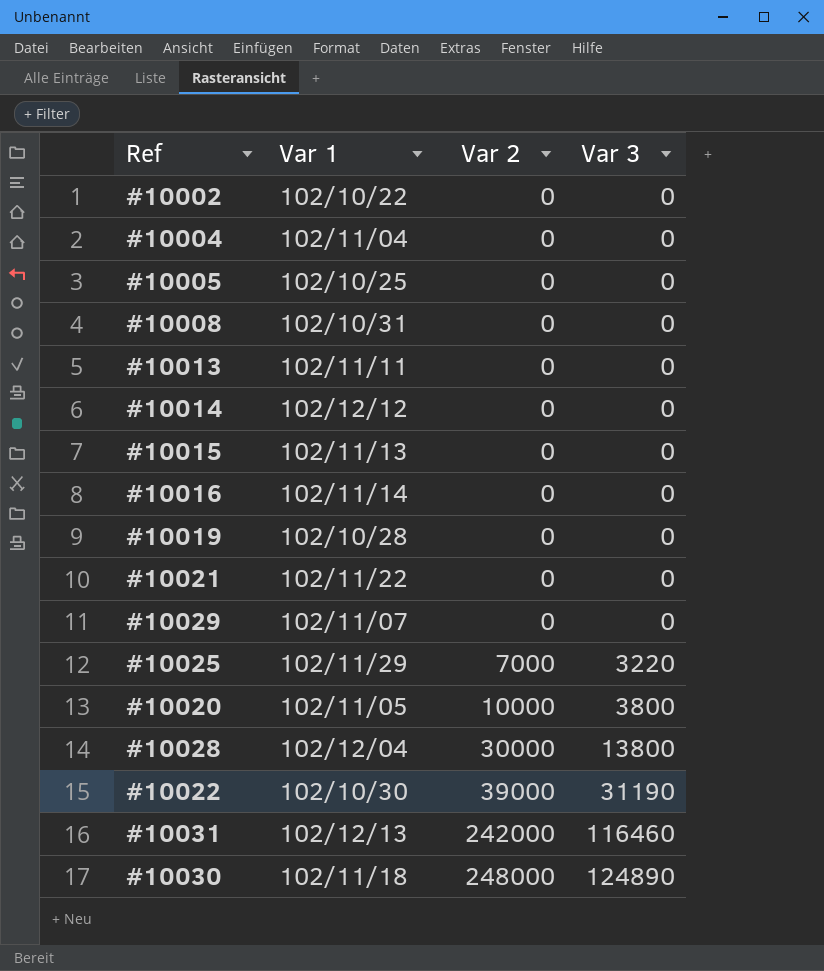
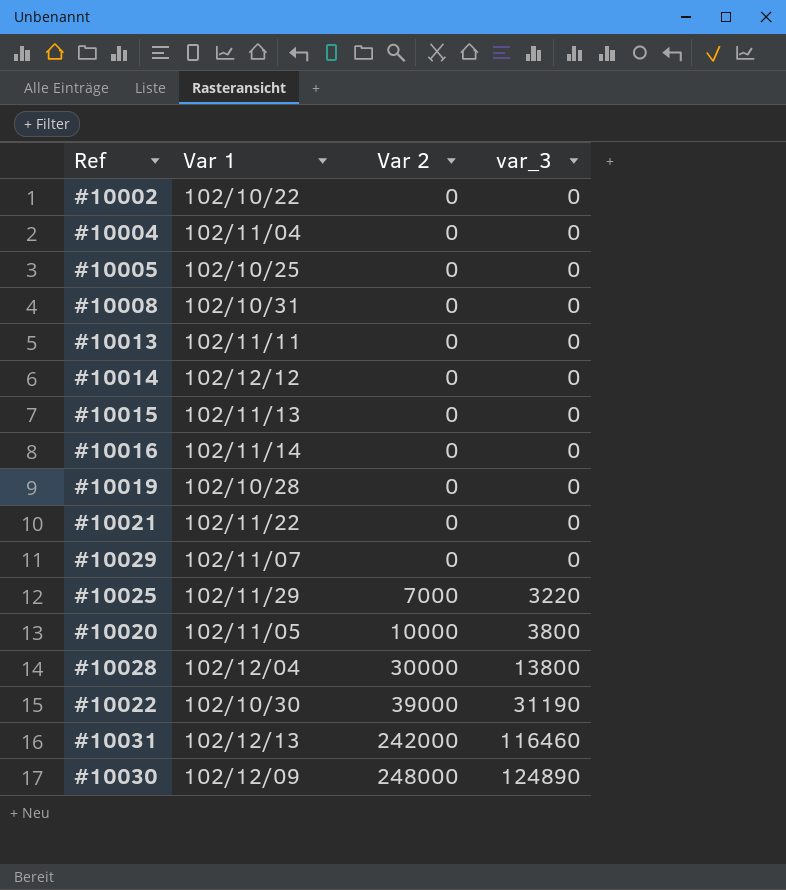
column name: Var 3 -> var_3
#10030 | Var 1: 102/11/18 -> 102/12/09

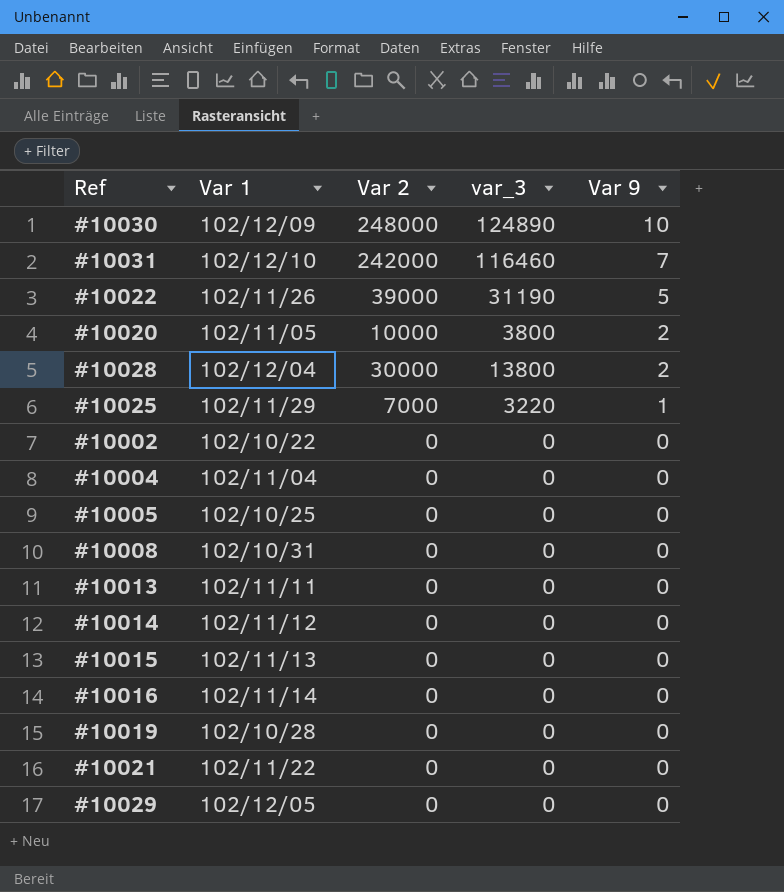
row order: Var 2 ascending -> Var 9 descending
column Var 9 | position: none -> 5
#10031 | Var 1: 102/12/13 -> 102/12/10
#10022 | Var 1: 102/10/30 -> 102/11/26
#10014 | Var 1: 102/12/12 -> 102/11/12
#10029 | Var 1: 102/11/07 -> 102/12/05

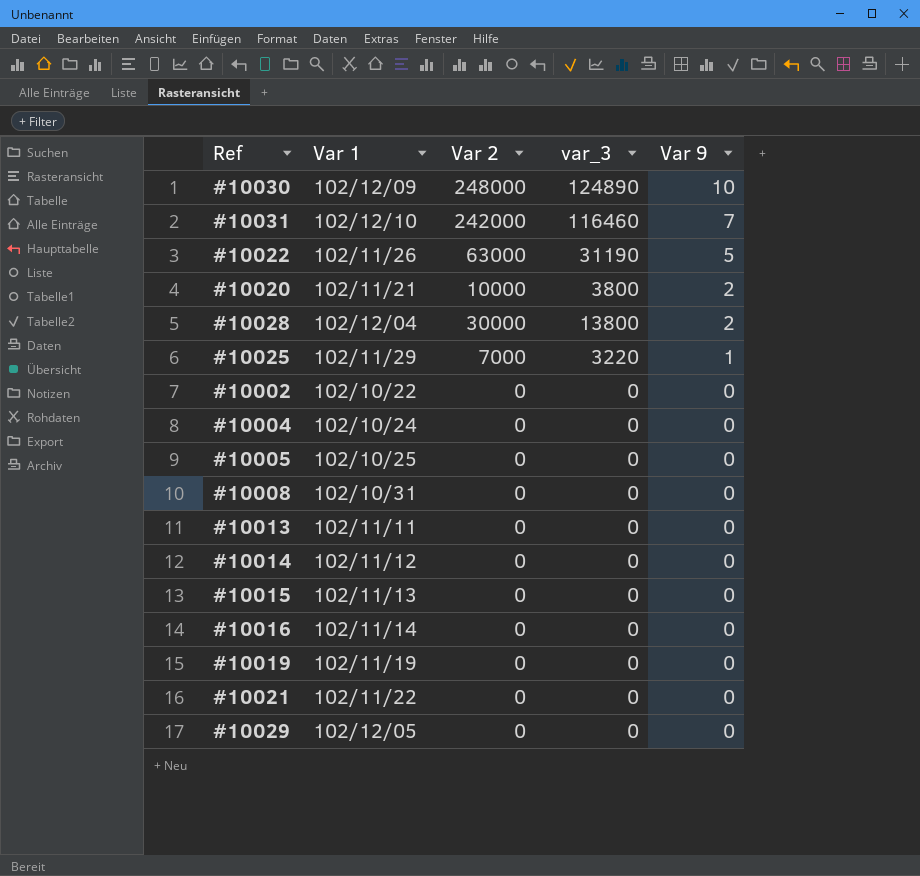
#10022 | Var 2: 39000 -> 63000
#10020 | Var 1: 102/11/05 -> 102/11/21
#10004 | Var 1: 102/11/04 -> 102/10/24
#10019 | Var 1: 102/10/28 -> 102/11/19

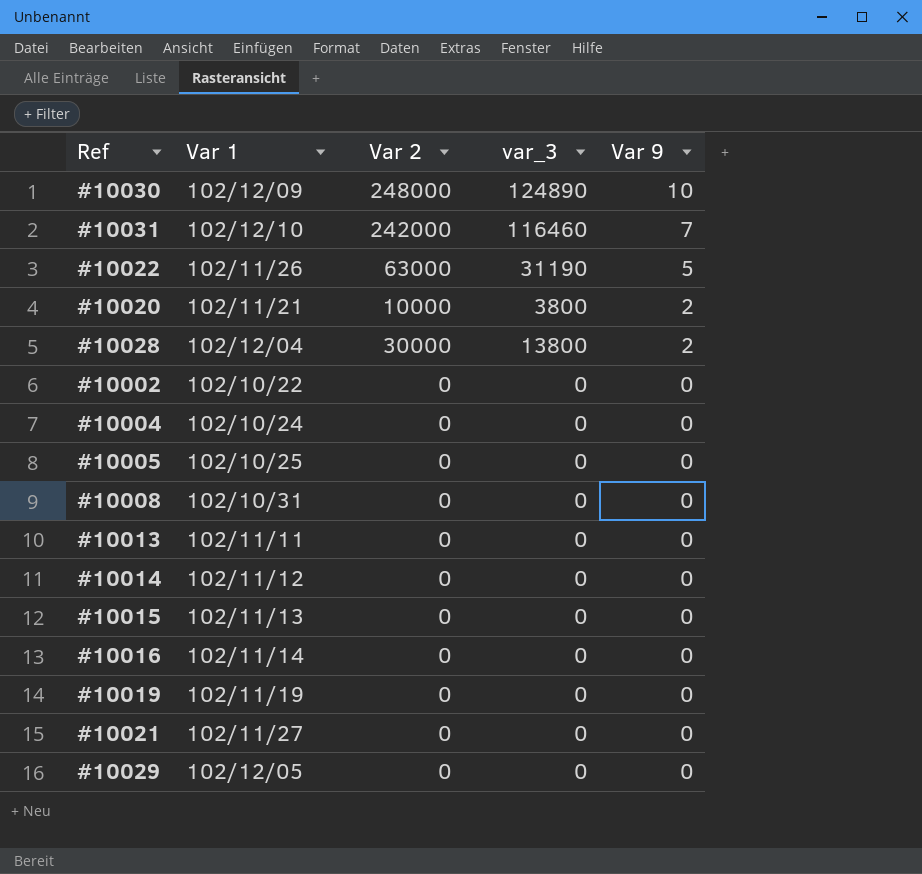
row #10025: 102/11/29 | 7000 | 3220 | 1 -> none
#10021 | Var 1: 102/11/22 -> 102/11/27

